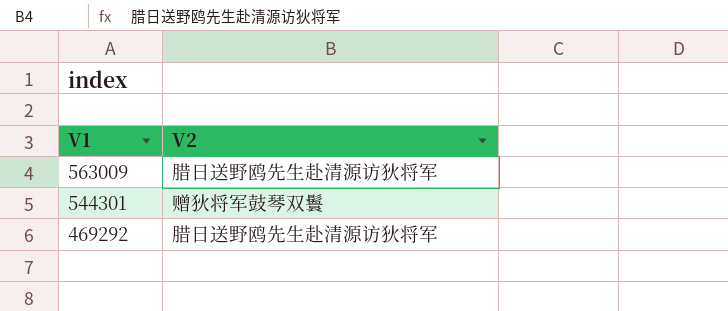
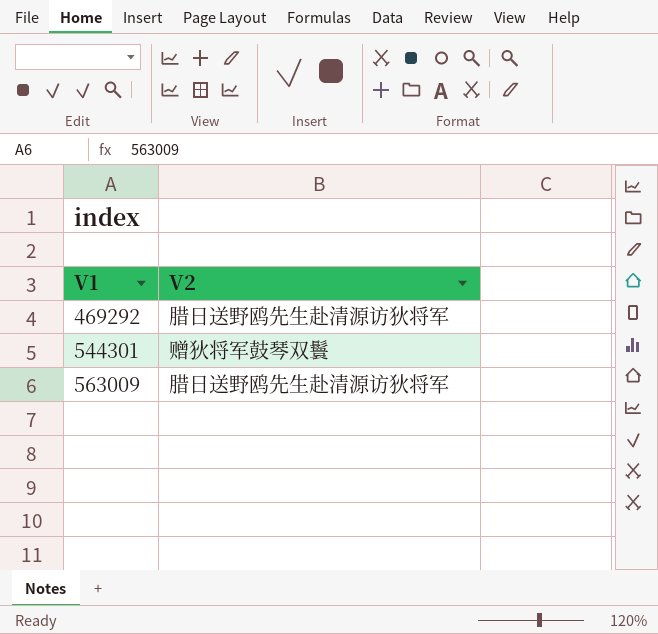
row order: V1 descending -> V1 ascending

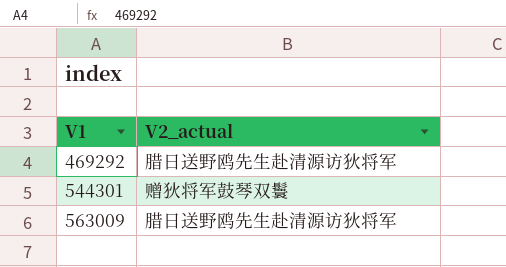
column name: V2 -> V2_actual

